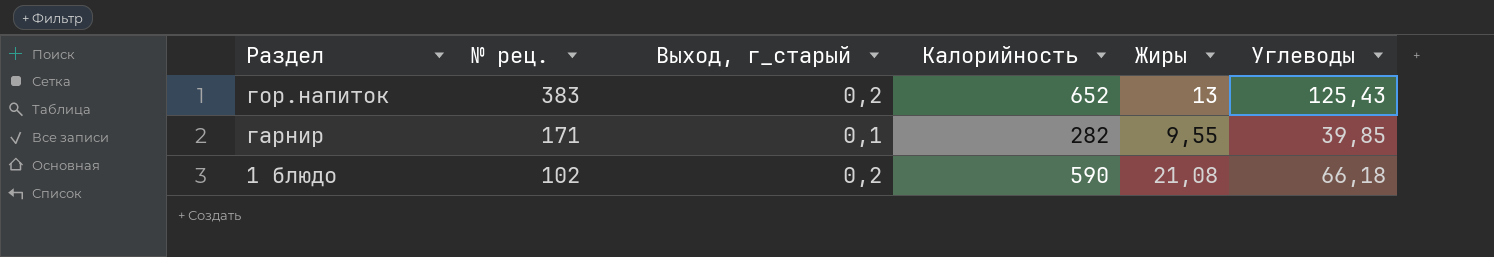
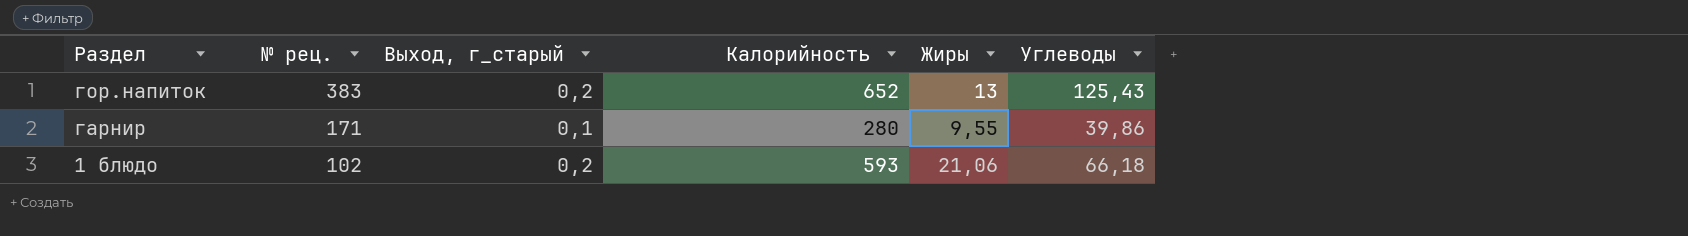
гарнир | Калорийность: 282 -> 280
гарнир | Углеводы: 39,85 -> 39,86
1 блюдо | Калорийность: 590 -> 593
1 блюдо | Жиры: 21,08 -> 21,06

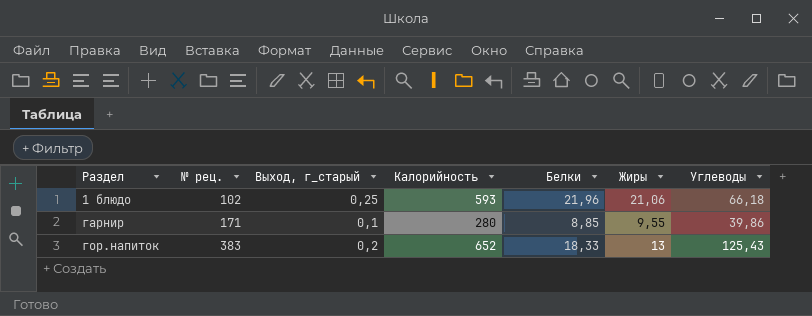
row order: Раздел descending -> Раздел ascending
column Белки | position: none -> 5
1 блюдо | Выход, г_старый: 0,2 -> 0,25

